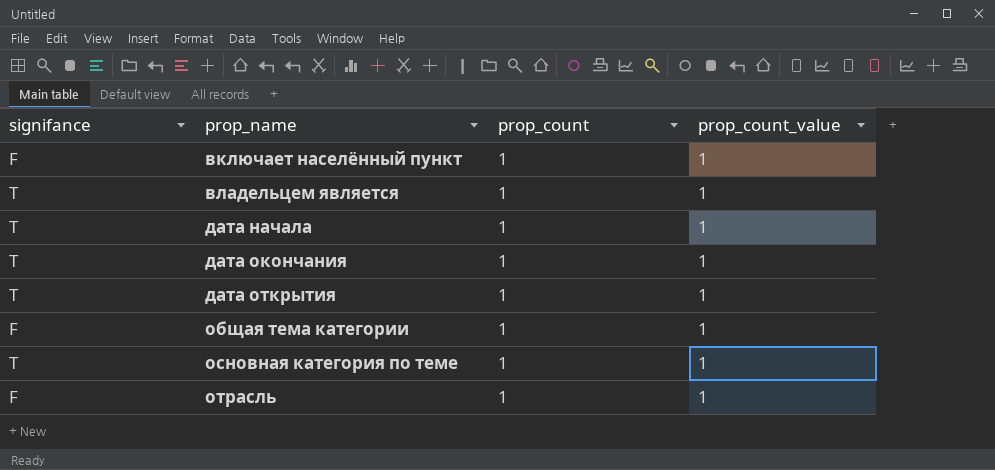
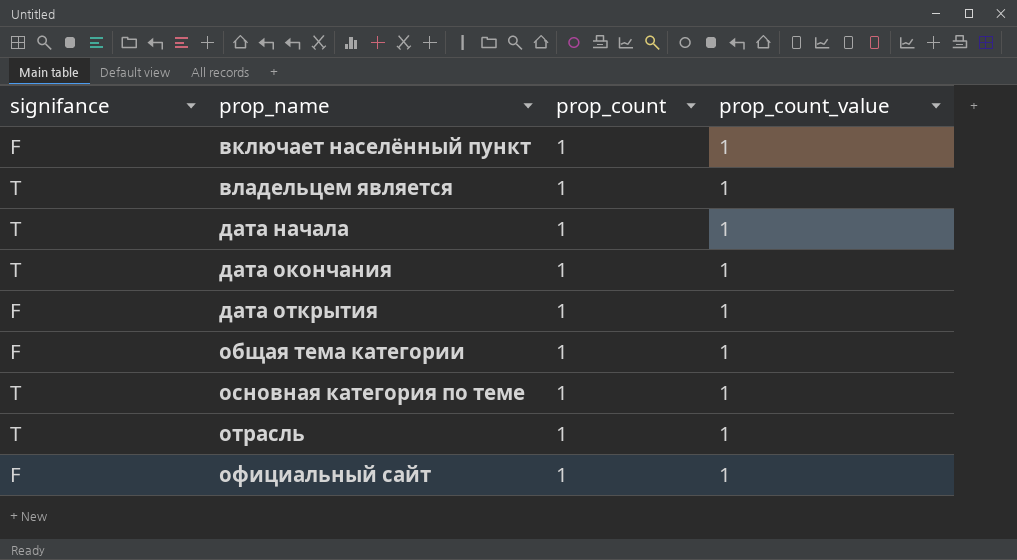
дата открытия | signifance: T -> F
отрасль | signifance: F -> T
row официальный сайт: none -> F | 1 | 1

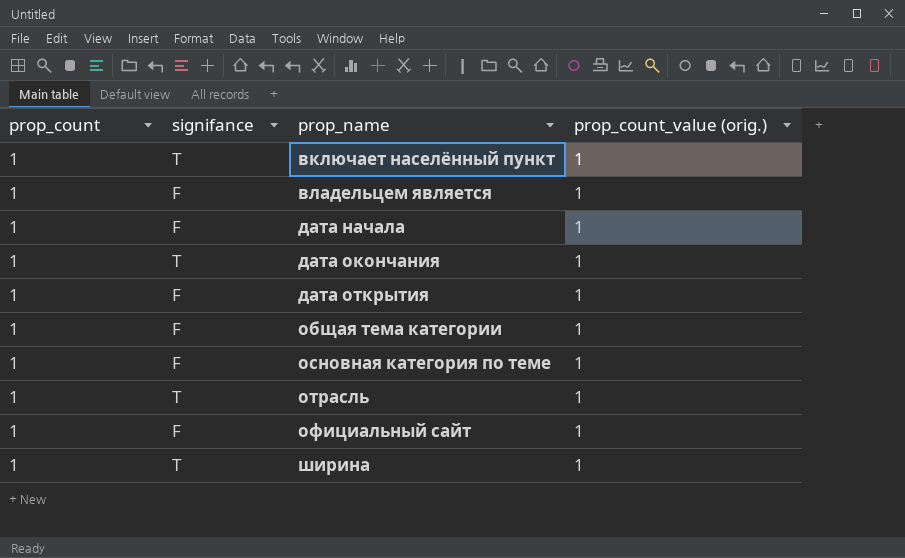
column prop_count | position: 3 -> 1
column name: prop_count_value -> prop_count_value (orig.)
включает населённый пункт | signifance: F -> T
владельцем является | signifance: T -> F
дата начала | signifance: T -> F
основная категория по теме | signifance: T -> F
row ширина: none -> 1 | T | 1

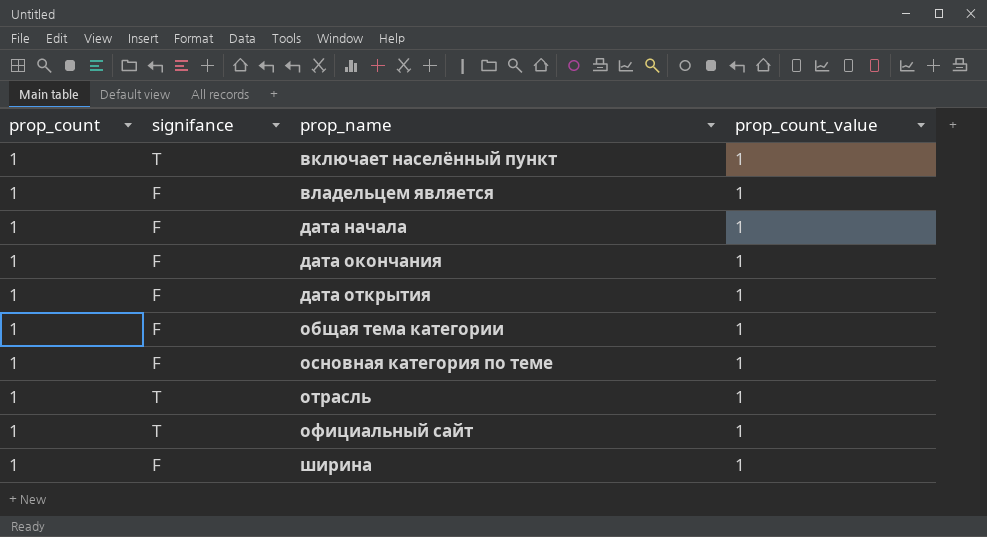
column name: prop_count_value (orig.) -> prop_count_value
дата окончания | signifance: T -> F
официальный сайт | signifance: F -> T
ширина | signifance: T -> F

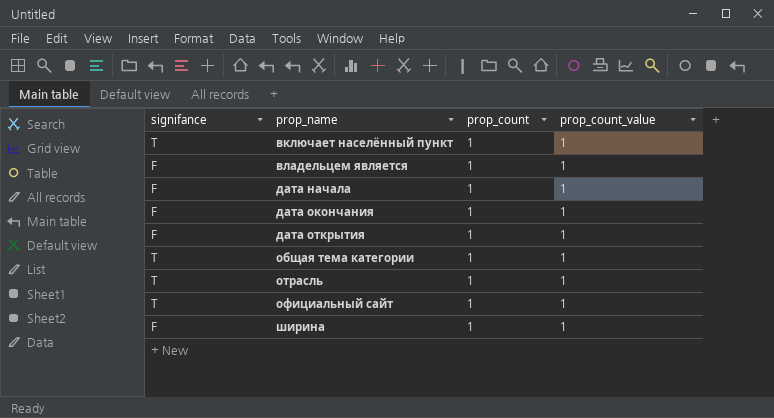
column prop_count | position: 1 -> 3
row основная категория по теме: 1 | F | 1 -> none
общая тема категории | signifance: F -> T

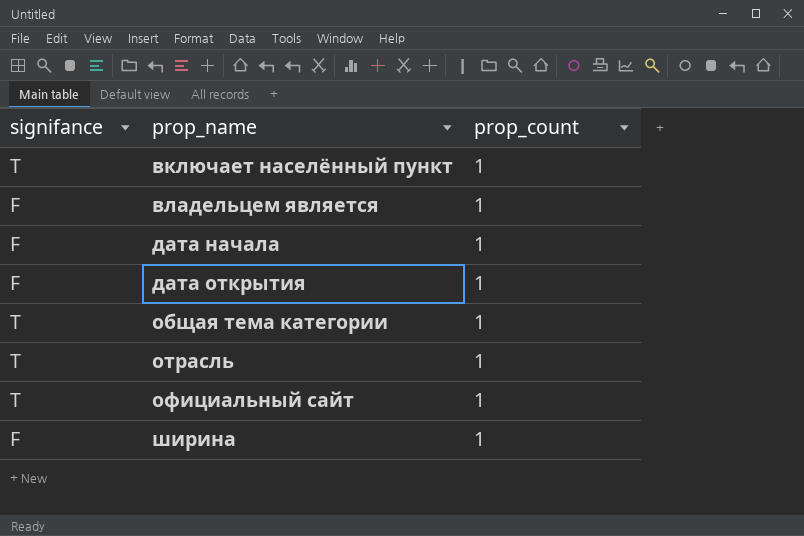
column prop_count_value | position: 4 -> none
row дата окончания: F | 1 | 1 -> none

